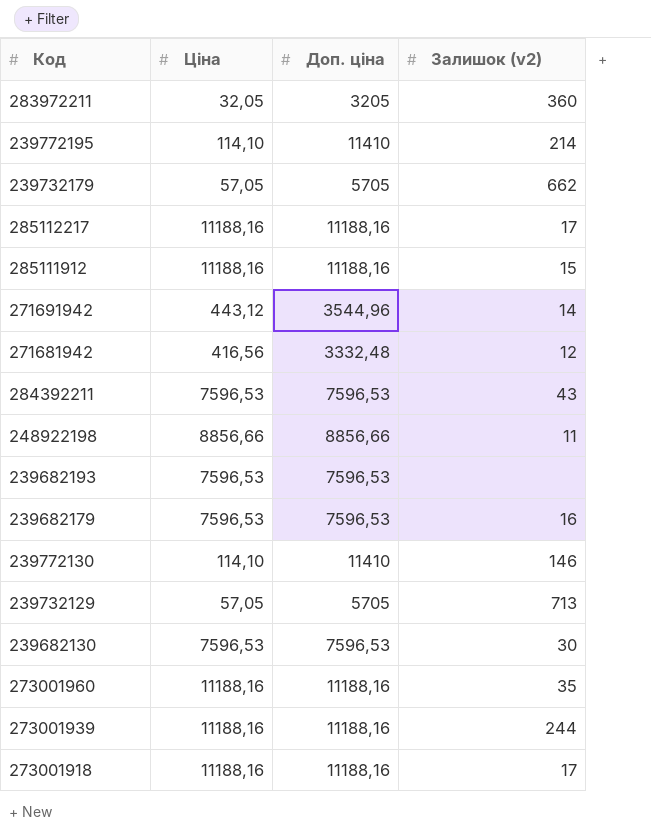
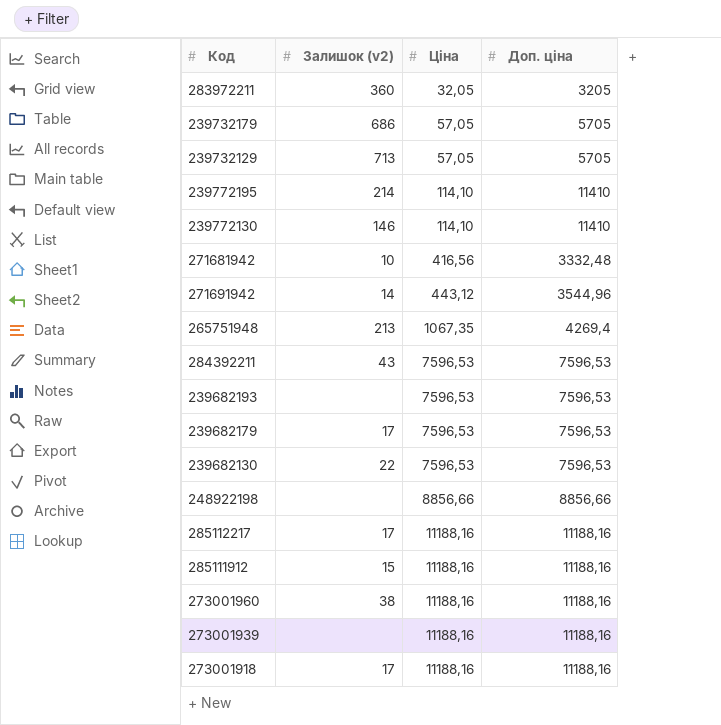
row order: none -> Ціна ascending
column Залишок (v2) | position: 4 -> 2
239732179 | Залишок (v2): 662 -> 686
271681942 | Залишок (v2): 12 -> 10
row 265751948: none -> 213 | 1067,35 | 4269,4
239682179 | Залишок (v2): 16 -> 17
239682130 | Залишок (v2): 30 -> 22
248922198 | Залишок (v2): 11 -> none
273001960 | Залишок (v2): 35 -> 38
273001939 | Залишок (v2): 244 -> none

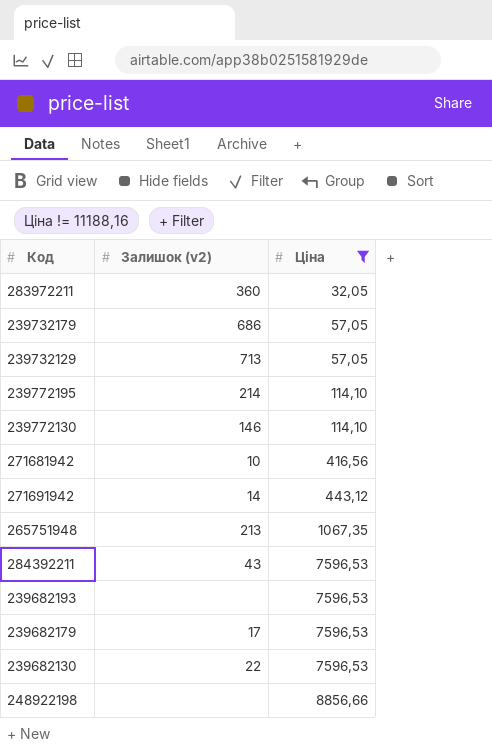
filter: none -> Ціна != 11188,16
column Доп. ціна | position: 4 -> none

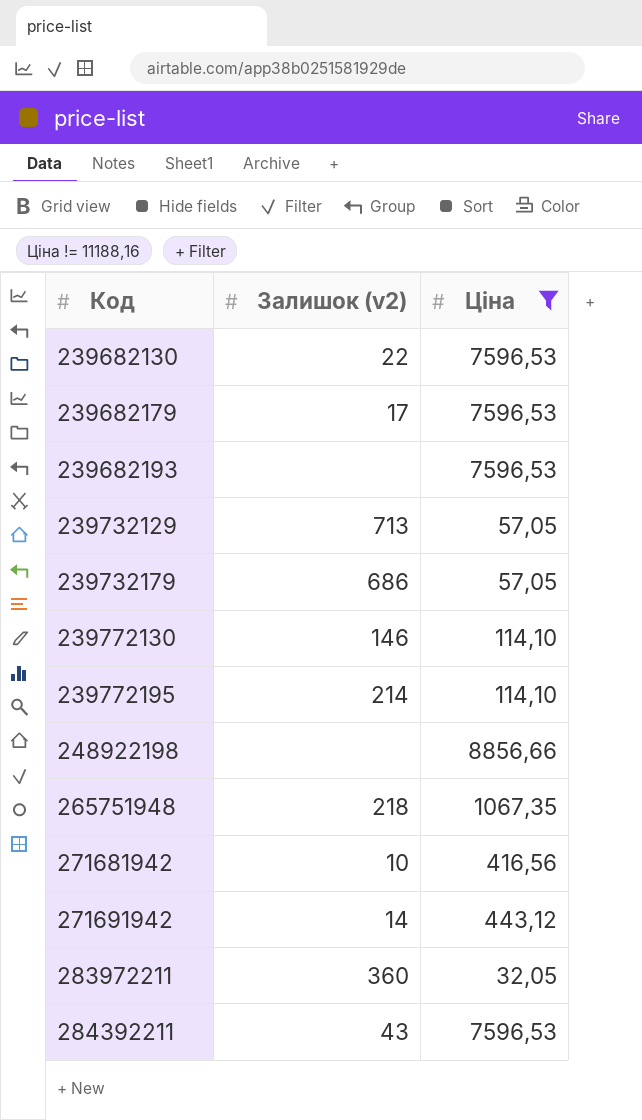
row order: Ціна ascending -> Код ascending
265751948 | Залишок (v2): 213 -> 218

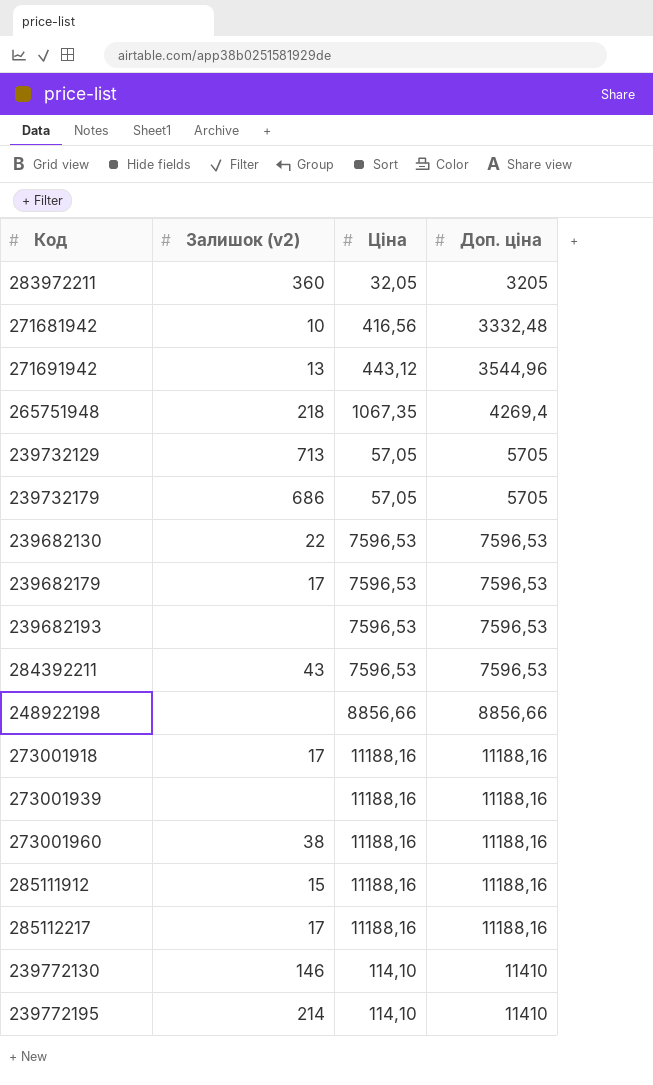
filter: Ціна != 11188,16 -> none
row order: Код ascending -> Доп. ціна ascending
column Доп. ціна | position: none -> 4
271691942 | Залишок (v2): 14 -> 13

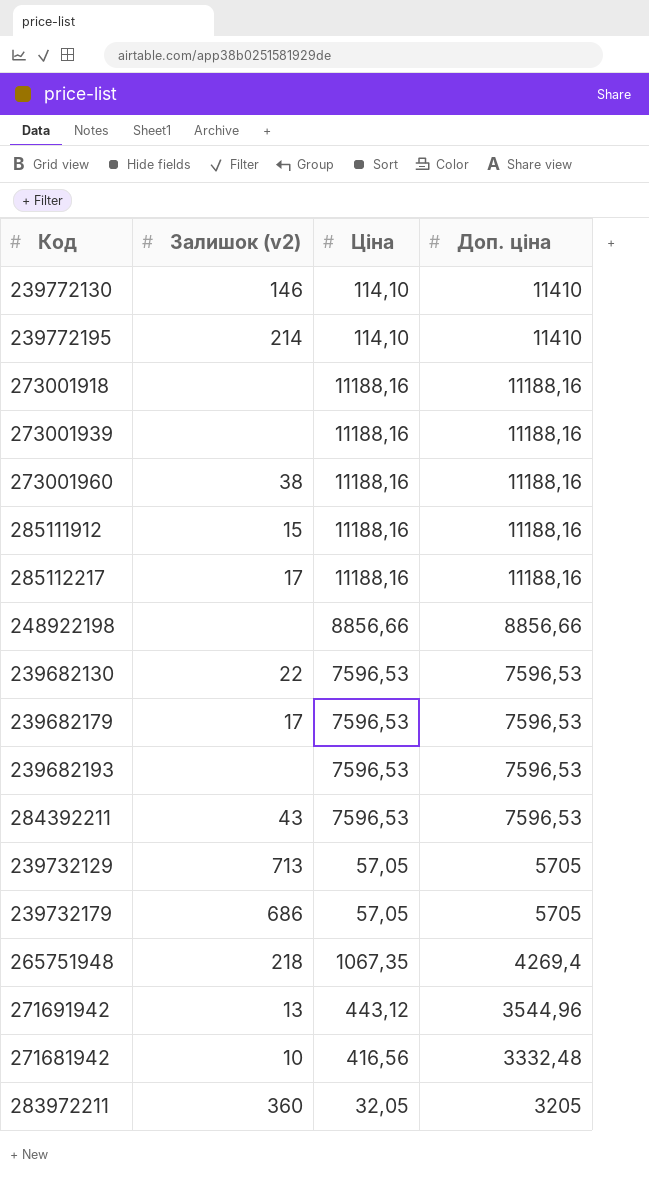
row order: Доп. ціна ascending -> Доп. ціна descending
273001918 | Залишок (v2): 17 -> none

